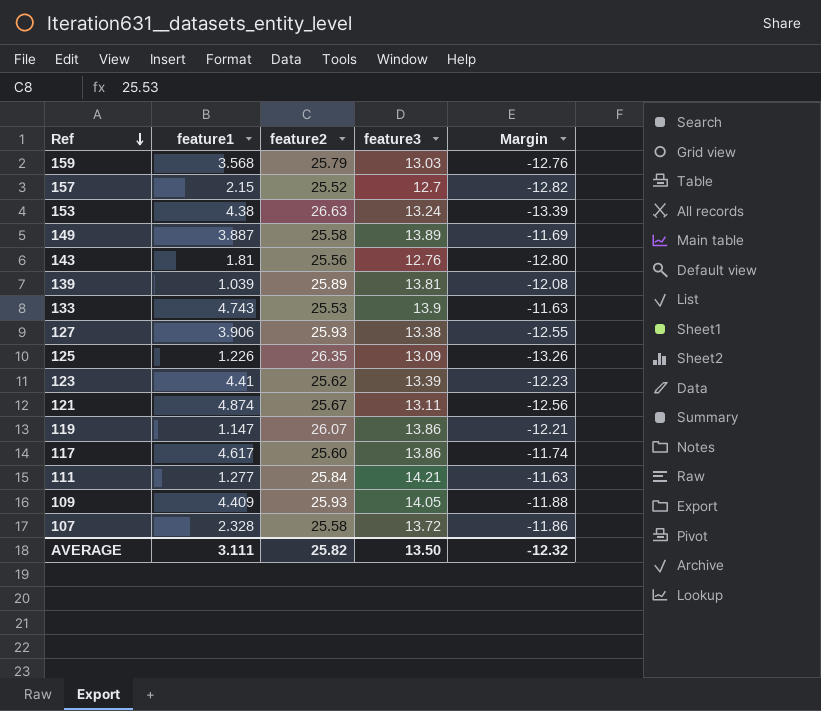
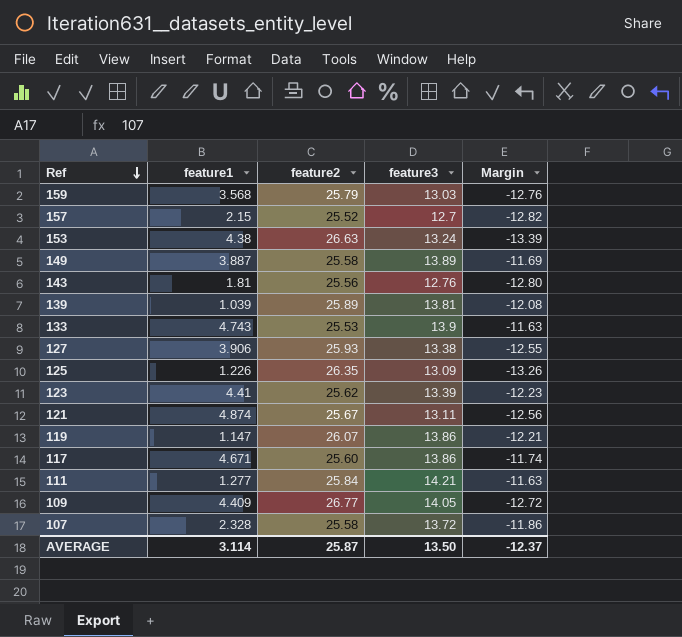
117 | feature1: 4.617 -> 4.671
109 | feature2: 25.93 -> 26.77
109 | Margin: -11.88 -> -12.72
AVERAGE | feature1: 3.111 -> 3.114
AVERAGE | feature2: 25.82 -> 25.87
AVERAGE | Margin: -12.32 -> -12.37

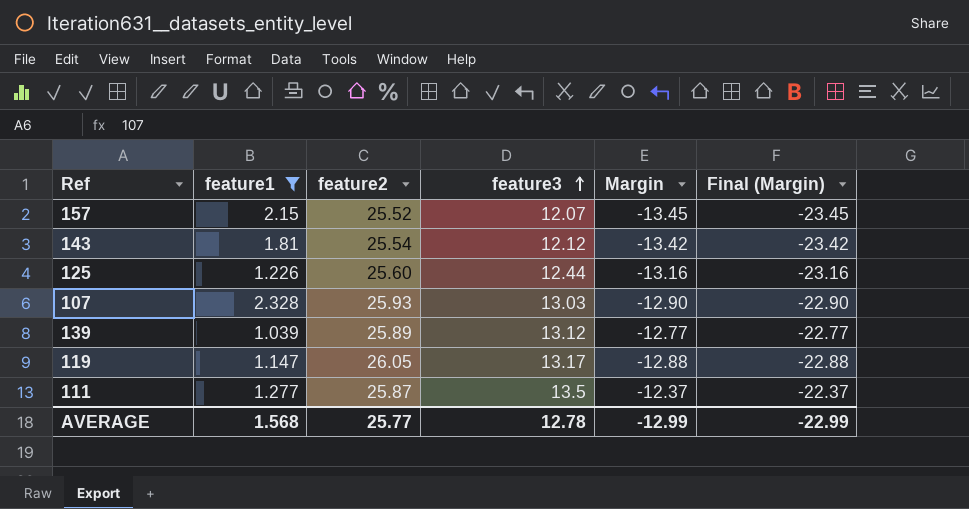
filter: none -> feature1 <= 2.328
row order: Ref descending -> feature3 ascending
column Final (Margin) | formula: none -> [Margin] - 10
157 | feature3: 12.7 -> 12.07
157 | Margin: -12.82 -> -13.45
143 | feature2: 25.56 -> 25.54
143 | feature3: 12.76 -> 12.12
143 | Margin: -12.80 -> -13.42
125 | feature2: 26.35 -> 25.60
125 | feature3: 13.09 -> 12.44
125 | Margin: -13.26 -> -13.16
107 | feature2: 25.58 -> 25.93
107 | feature3: 13.72 -> 13.03
107 | Margin: -11.86 -> -12.90
139 | feature3: 13.81 -> 13.12
139 | Margin: -12.08 -> -12.77
119 | feature2: 26.07 -> 26.05
119 | feature3: 13.86 -> 13.17
119 | Margin: -12.21 -> -12.88
111 | feature2: 25.84 -> 25.87
111 | feature3: 14.21 -> 13.5
111 | Margin: -11.63 -> -12.37
AVERAGE | feature1: 3.114 -> 1.568
AVERAGE | feature2: 25.87 -> 25.77
AVERAGE | feature3: 13.50 -> 12.78
AVERAGE | Margin: -12.37 -> -12.99

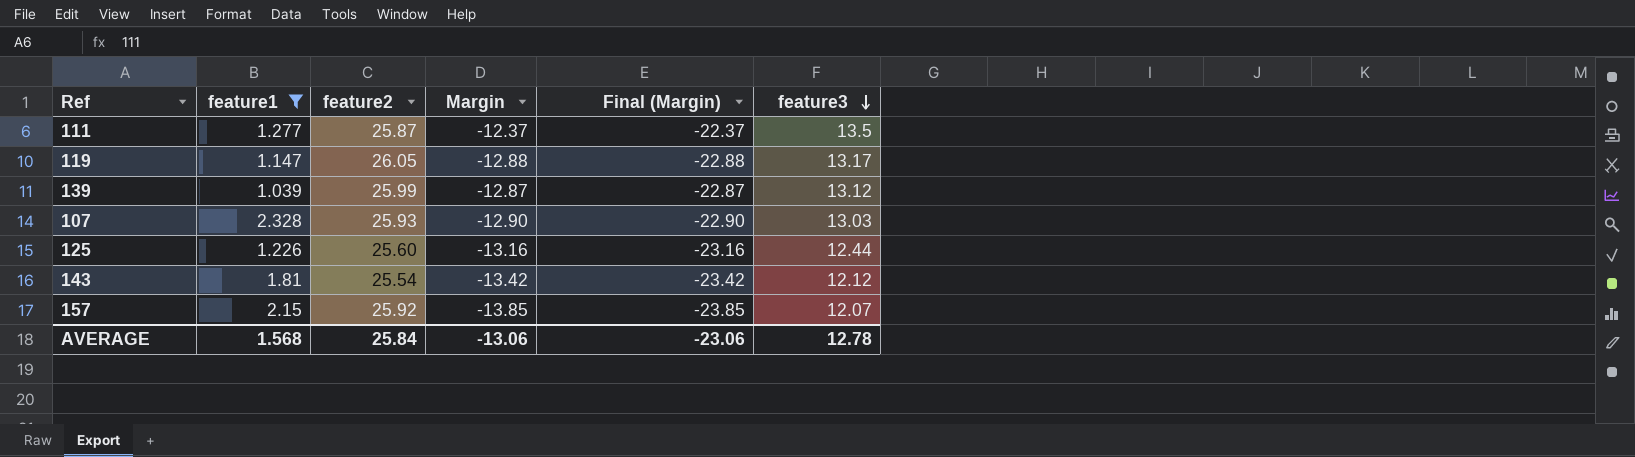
row order: feature3 ascending -> feature3 descending
column feature3 | position: 4 -> 6
139 | feature2: 25.89 -> 25.99
139 | Margin: -12.77 -> -12.87
139 | Final (Margin): -22.77 -> -22.87
157 | feature2: 25.52 -> 25.92
157 | Margin: -13.45 -> -13.85
157 | Final (Margin): -23.45 -> -23.85
AVERAGE | feature2: 25.77 -> 25.84
AVERAGE | Margin: -12.99 -> -13.06
AVERAGE | Final (Margin): -22.99 -> -23.06

